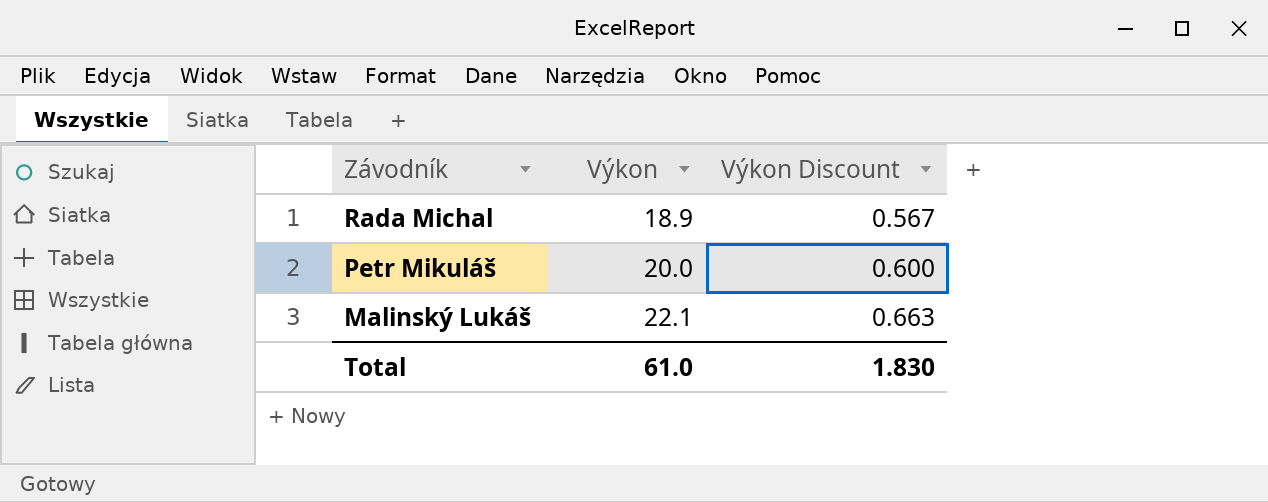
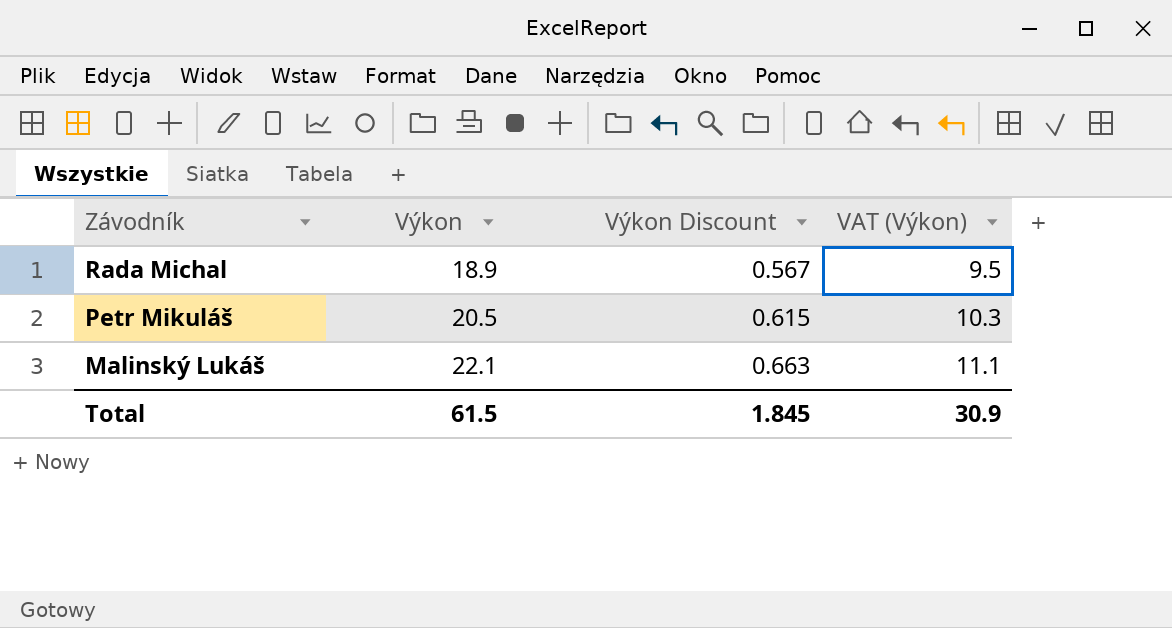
column VAT (Výkon) | formula: none -> [Výkon] * 0.5
Petr Mikuláš | Výkon: 20.0 -> 20.5
Petr Mikuláš | Výkon Discount: 0.600 -> 0.615
Total | Výkon: 61.0 -> 61.5
Total | Výkon Discount: 1.830 -> 1.845

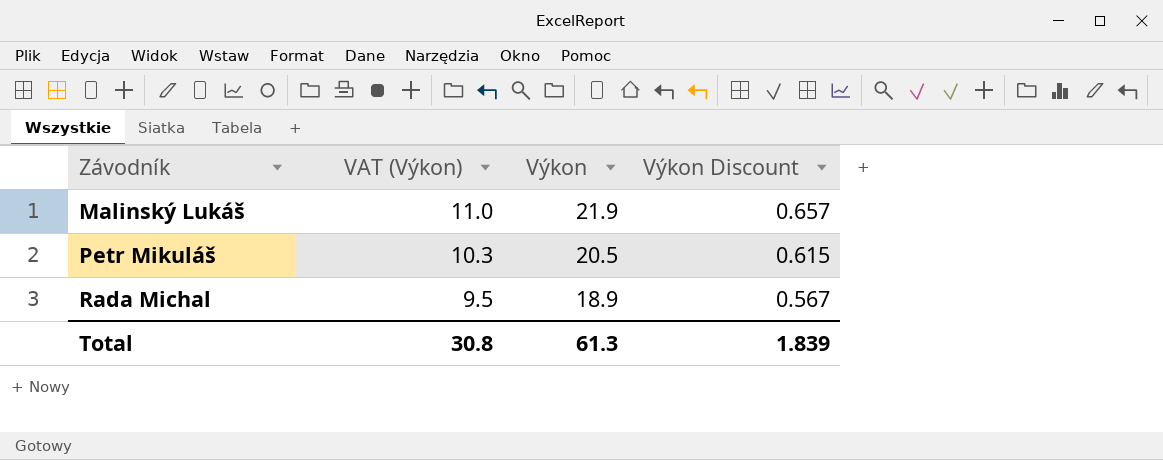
row order: Závodník descending -> Závodník ascending
column VAT (Výkon) | position: 4 -> 2
Malinský Lukáš | VAT (Výkon): 11.1 -> 11.0
Malinský Lukáš | Výkon: 22.1 -> 21.9
Malinský Lukáš | Výkon Discount: 0.663 -> 0.657
Total | VAT (Výkon): 30.9 -> 30.8
Total | Výkon: 61.5 -> 61.3
Total | Výkon Discount: 1.845 -> 1.839

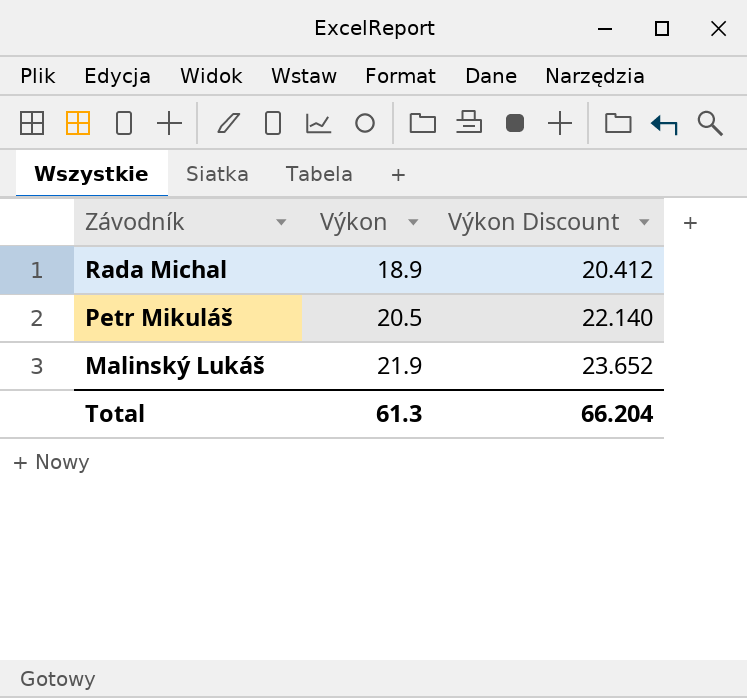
row order: Závodník ascending -> Závodník descending
column VAT (Výkon) | formula: [Výkon] * 0.5 -> none
column Výkon Discount | formula: [Výkon] * 0.03 -> [Výkon] * 1.08
Total | Výkon Discount: 1.839 -> 66.204

